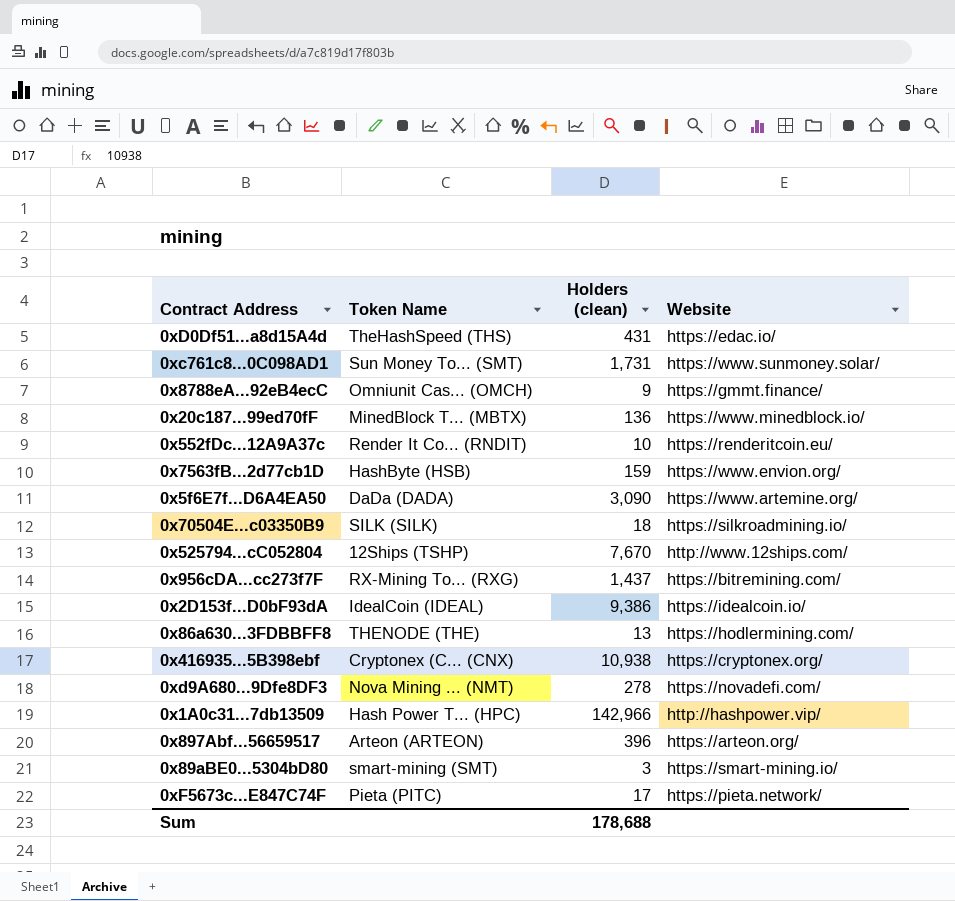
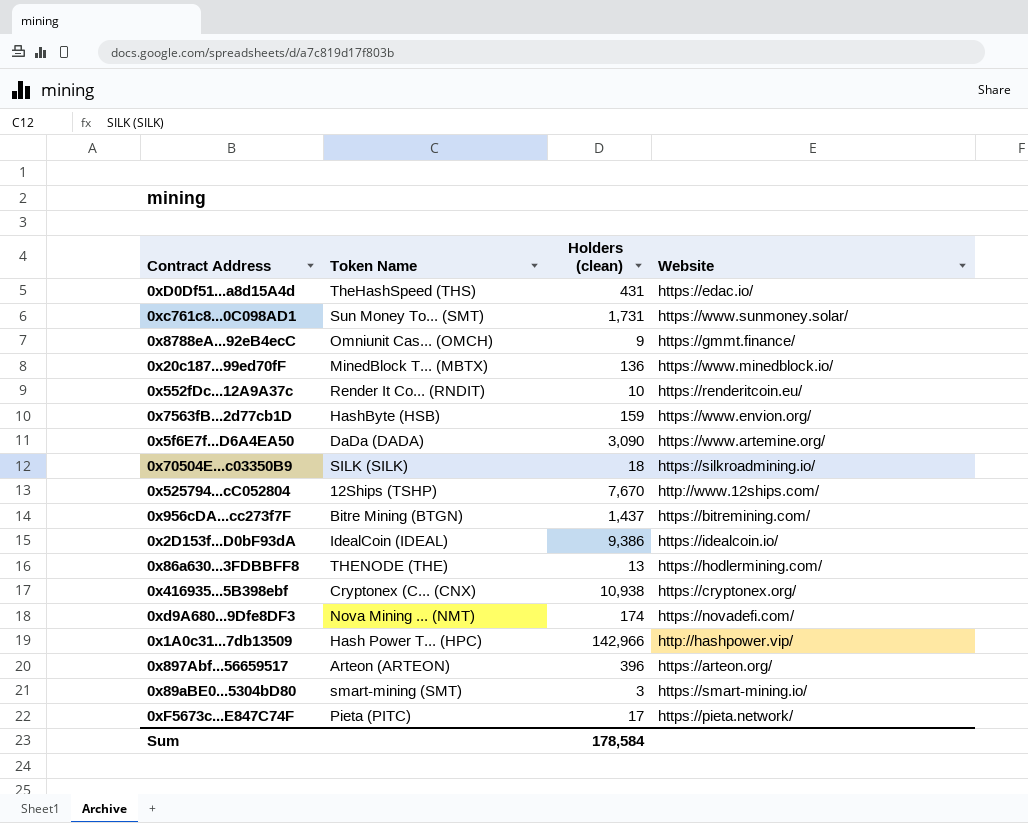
0x956cDA...cc273f7F | Token Name: RX-Mining To... (RXG) -> Bitre Mining (BTGN)
0xd9A680...9Dfe8DF3 | Holders (clean): 278 -> 174
Sum | Holders (clean): 178,688 -> 178,584

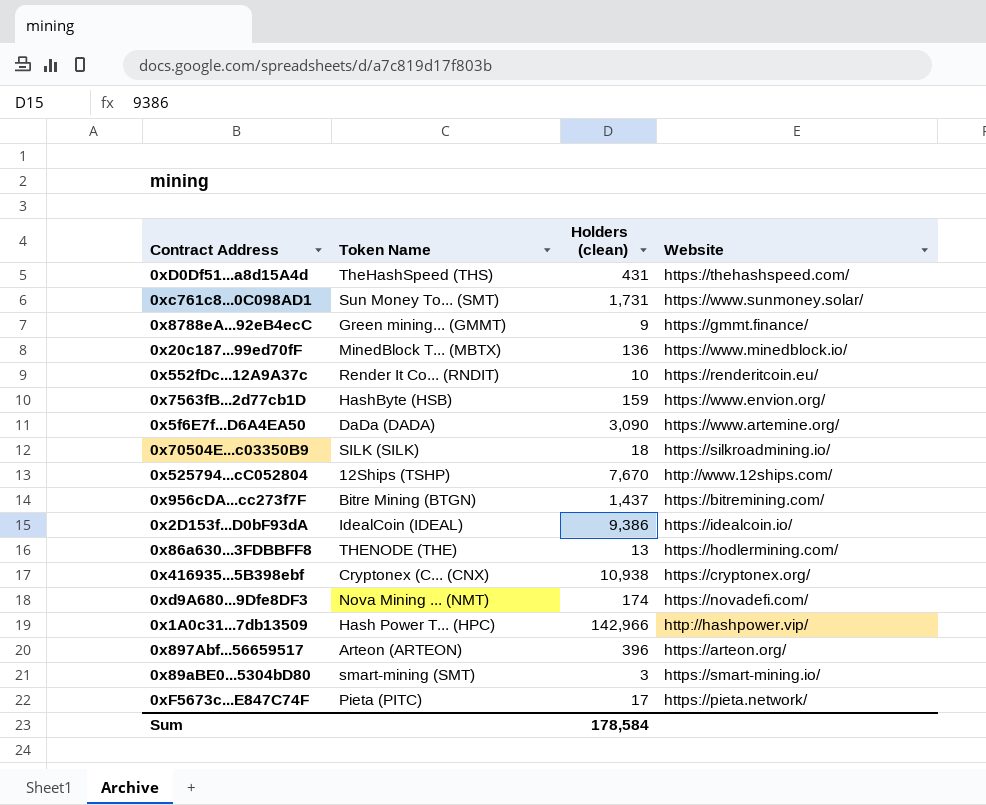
0xD0Df51...a8d15A4d | Website: https://edac.io/ -> https://thehashspeed.com/
0x8788eA...92eB4ecC | Token Name: Omniunit Cas... (OMCH) -> Green mining... (GMMT)

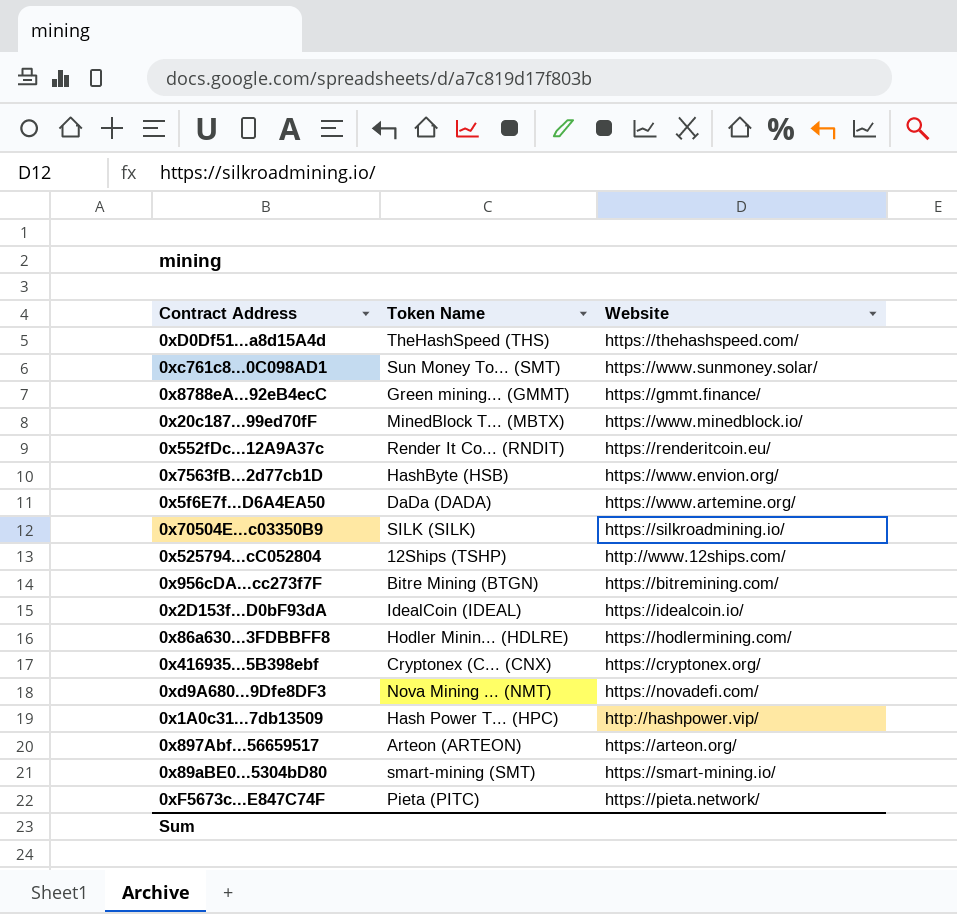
column Holders (clean) | position: 3 -> none
0x86a630...3FDBBFF8 | Token Name: THENODE (THE) -> Hodler Minin... (HDLRE)

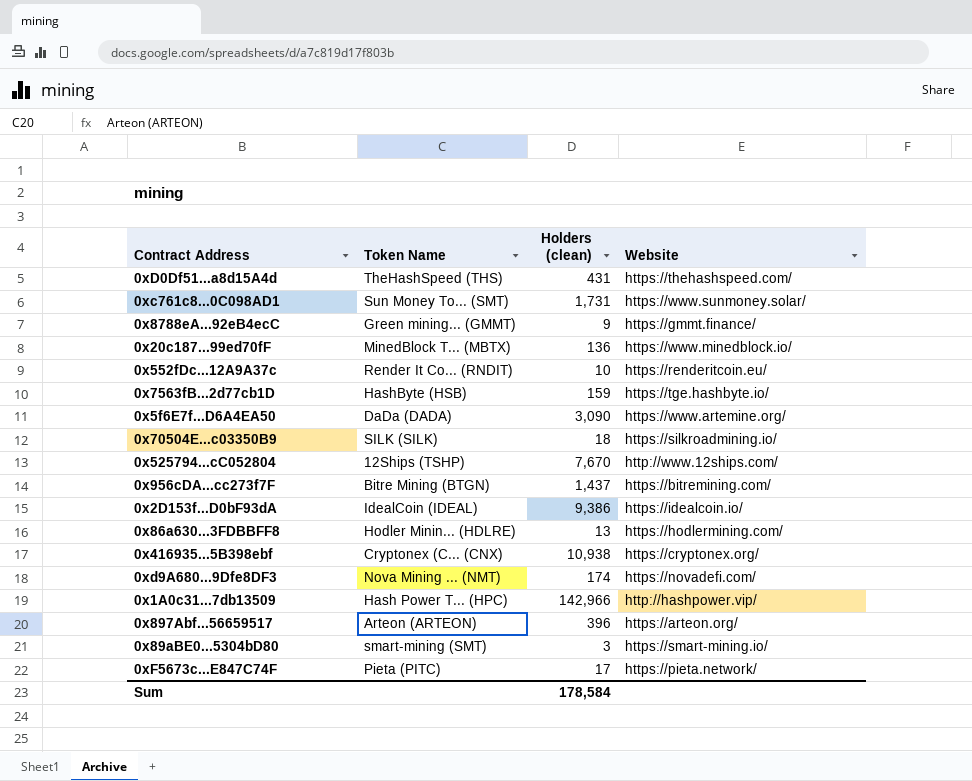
column Holders (clean) | position: none -> 3
0x7563fB...2d77cb1D | Website: https://www.envion.org/ -> https://tge.hashbyte.io/

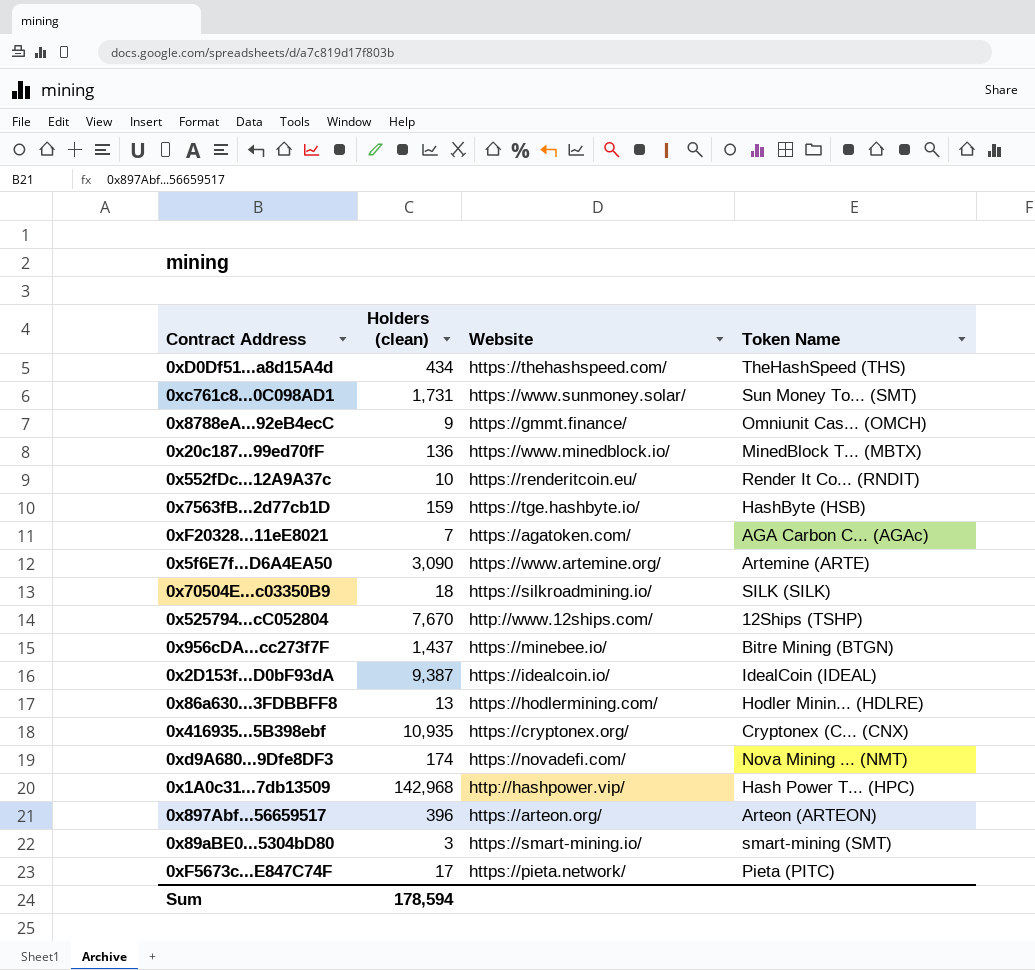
column Token Name | position: 2 -> 4
0xD0Df51...a8d15A4d | Holders (clean): 431 -> 434
0x8788eA...92eB4ecC | Token Name: Green mining... (GMMT) -> Omniunit Cas... (OMCH)
row 0xF20328...11eE8021: none -> 7 | https://agatoken.com/ | AGA Carbon C... (AGAc)
0x5f6E7f...D6A4EA50 | Token Name: DaDa (DADA) -> Artemine (ARTE)
0x956cDA...cc273f7F | Website: https://bitremining.com/ -> https://minebee.io/
0x2D153f...D0bF93dA | Holders (clean): 9,386 -> 9,387
0x416935...5B398ebf | Holders (clean): 10,938 -> 10,935
0x1A0c31...7db13509 | Holders (clean): 142,966 -> 142,968
Sum | Holders (clean): 178,584 -> 178,594

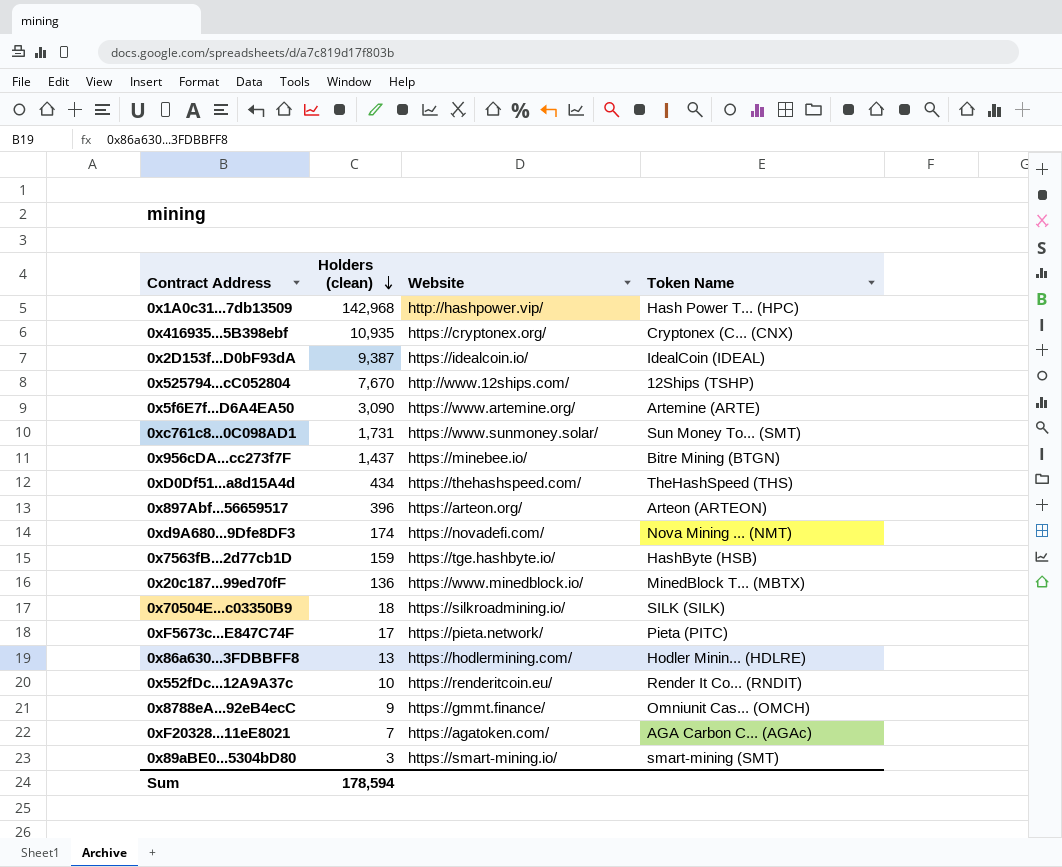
row order: none -> Holders (clean) descending

